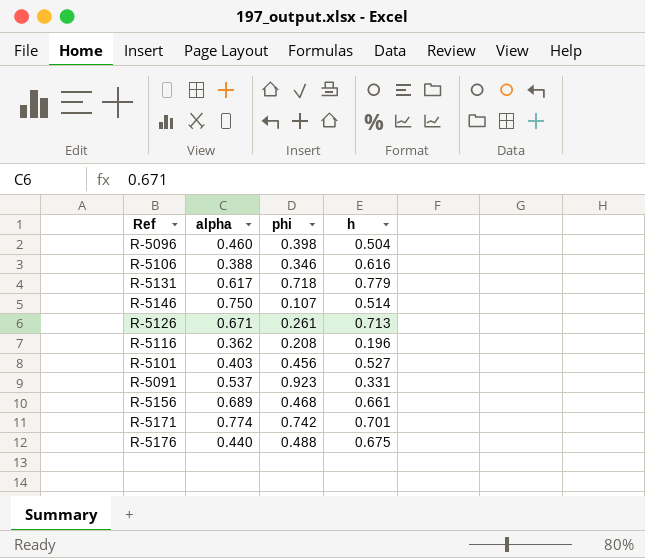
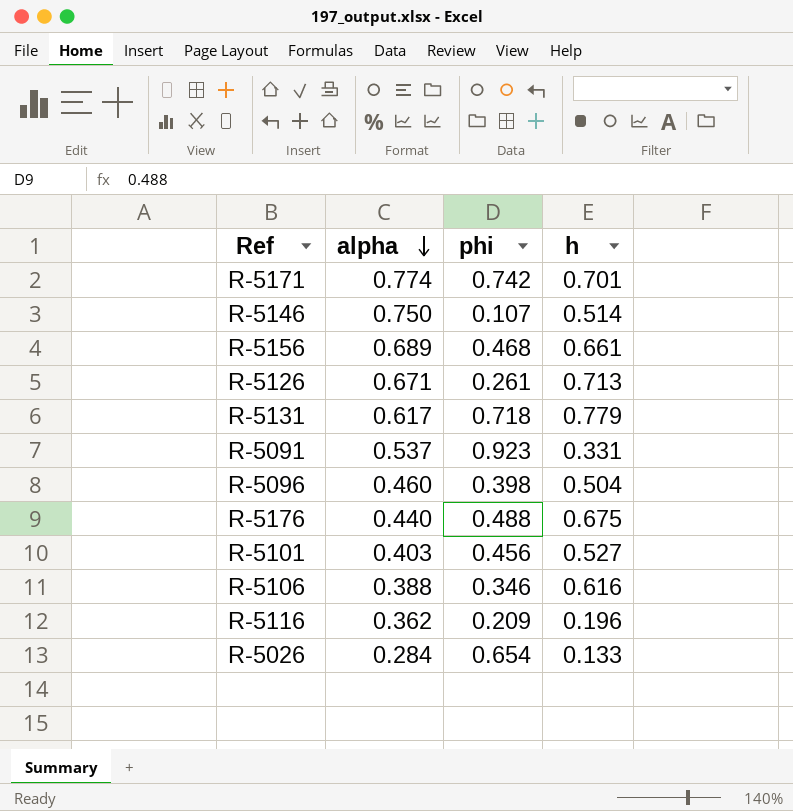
row order: none -> alpha descending
R-5116 | phi: 0.208 -> 0.209
row R-5026: none -> 0.284 | 0.654 | 0.133

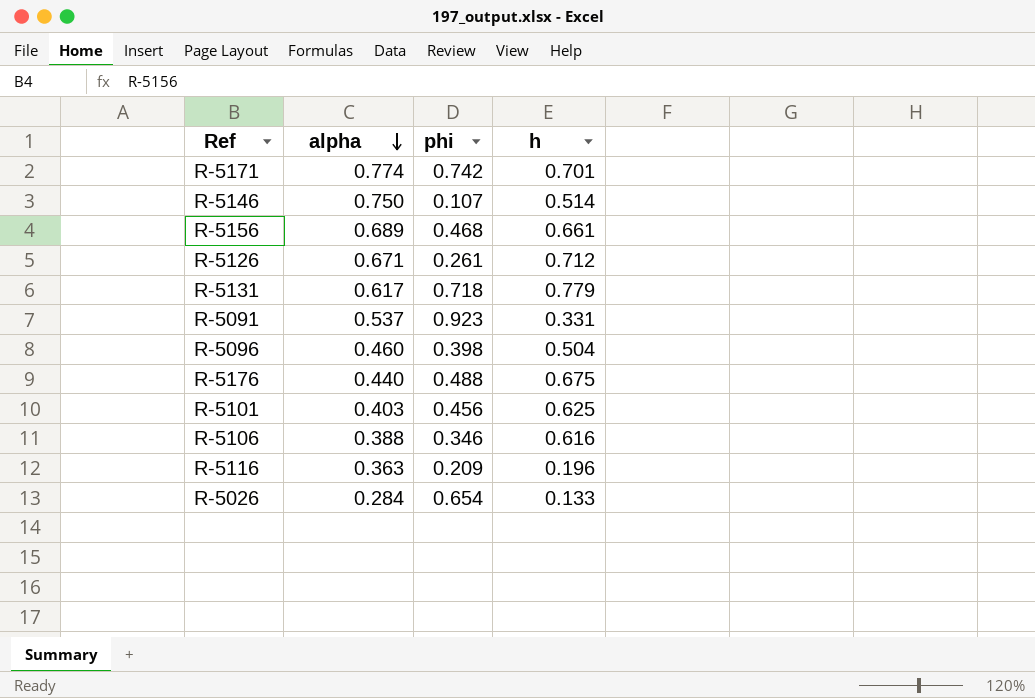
R-5126 | h: 0.713 -> 0.712
R-5101 | h: 0.527 -> 0.625
R-5116 | alpha: 0.362 -> 0.363

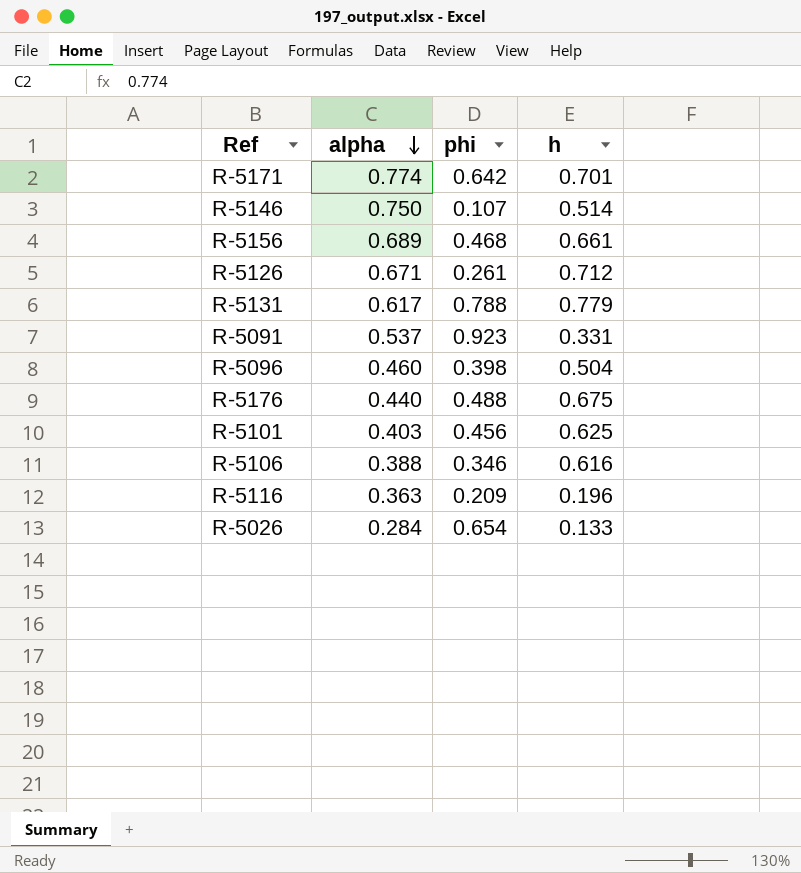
R-5171 | phi: 0.742 -> 0.642
R-5131 | phi: 0.718 -> 0.788

